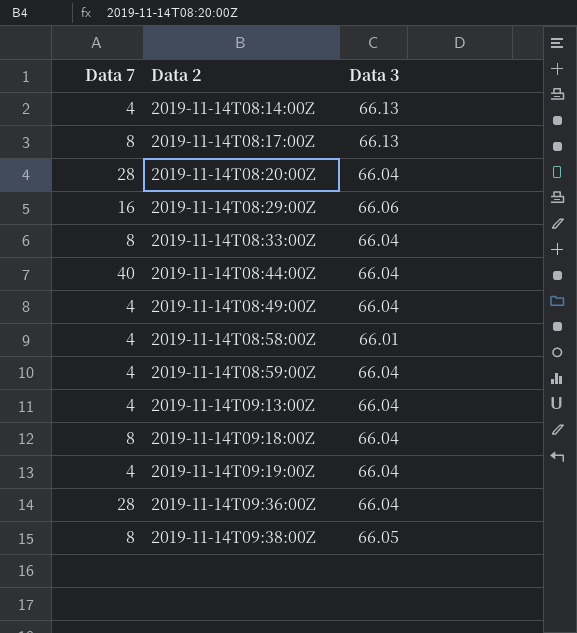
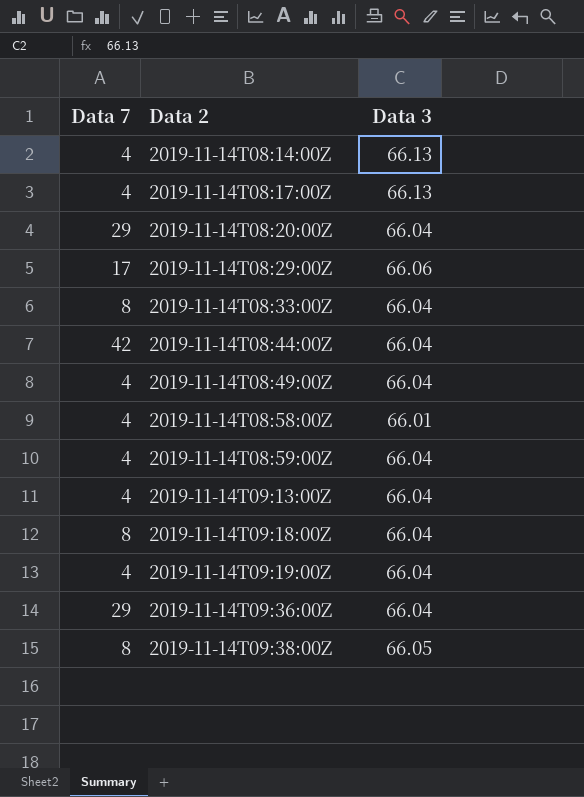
2019-11-14T08:17:00Z | Data 7: 8 -> 4
2019-11-14T08:20:00Z | Data 7: 28 -> 29
2019-11-14T08:29:00Z | Data 7: 16 -> 17
2019-11-14T08:44:00Z | Data 7: 40 -> 42
2019-11-14T09:36:00Z | Data 7: 28 -> 29

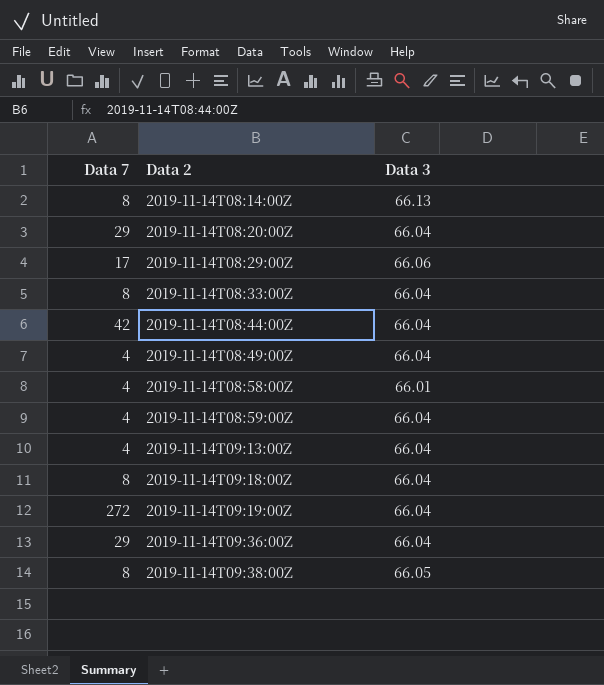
row 2019-11-14T08:17:00Z: 4 | 66.13 -> none
2019-11-14T08:14:00Z | Data 7: 4 -> 8
2019-11-14T09:19:00Z | Data 7: 4 -> 272

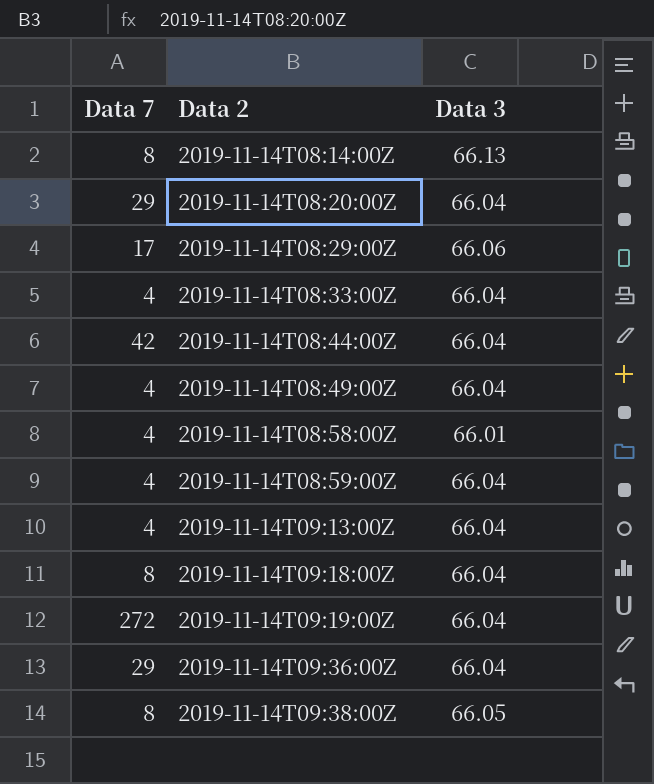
2019-11-14T08:33:00Z | Data 7: 8 -> 4

